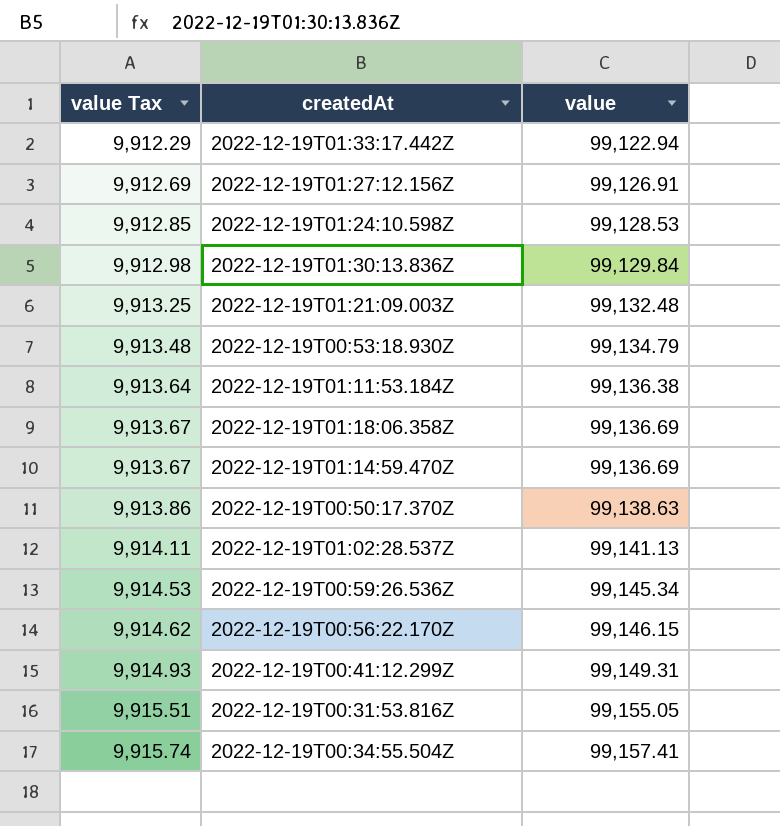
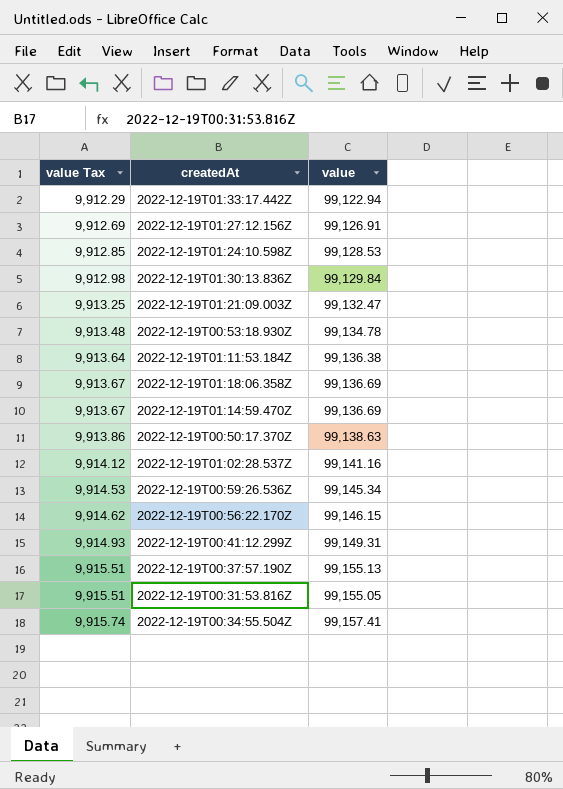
2022-12-19T01:21:09.003Z | value: 99,132.48 -> 99,132.47
2022-12-19T00:53:18.930Z | value: 99,134.79 -> 99,134.78
2022-12-19T01:02:28.537Z | value Tax: 9,914.11 -> 9,914.12
2022-12-19T01:02:28.537Z | value: 99,141.13 -> 99,141.16
row 2022-12-19T00:37:57.190Z: none -> 9,915.51 | 99,155.13

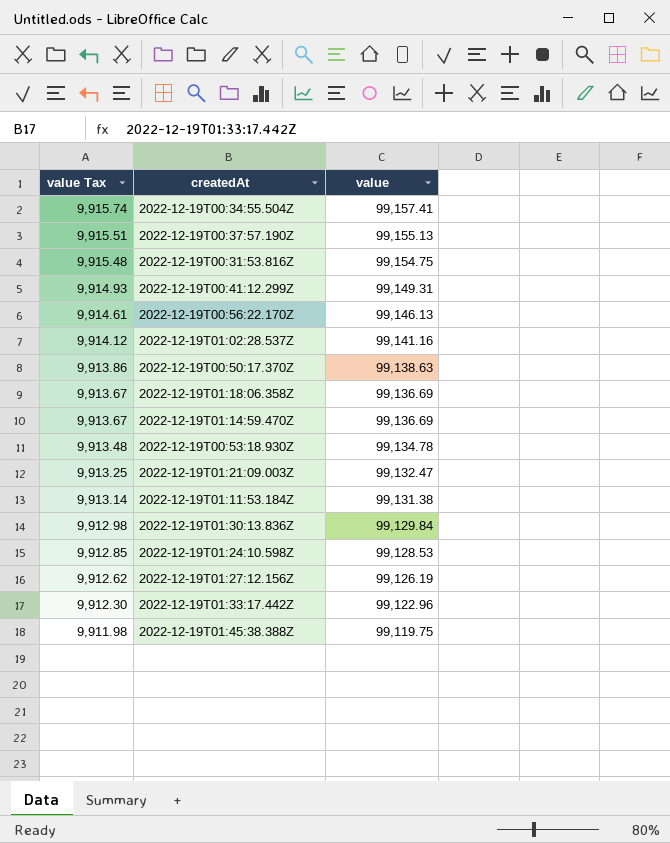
row order: value Tax ascending -> value Tax descending
row 2022-12-19T00:59:26.536Z: 9,914.53 | 99,145.34 -> none
2022-12-19T00:31:53.816Z | value Tax: 9,915.51 -> 9,915.48
2022-12-19T00:31:53.816Z | value: 99,155.05 -> 99,154.75
2022-12-19T00:56:22.170Z | value Tax: 9,914.62 -> 9,914.61
2022-12-19T00:56:22.170Z | value: 99,146.15 -> 99,146.13
2022-12-19T01:11:53.184Z | value Tax: 9,913.64 -> 9,913.14
2022-12-19T01:11:53.184Z | value: 99,136.38 -> 99,131.38
2022-12-19T01:27:12.156Z | value Tax: 9,912.69 -> 9,912.62
2022-12-19T01:27:12.156Z | value: 99,126.91 -> 99,126.19
2022-12-19T01:33:17.442Z | value Tax: 9,912.29 -> 9,912.30
2022-12-19T01:33:17.442Z | value: 99,122.94 -> 99,122.96
row 2022-12-19T01:45:38.388Z: none -> 9,911.98 | 99,119.75

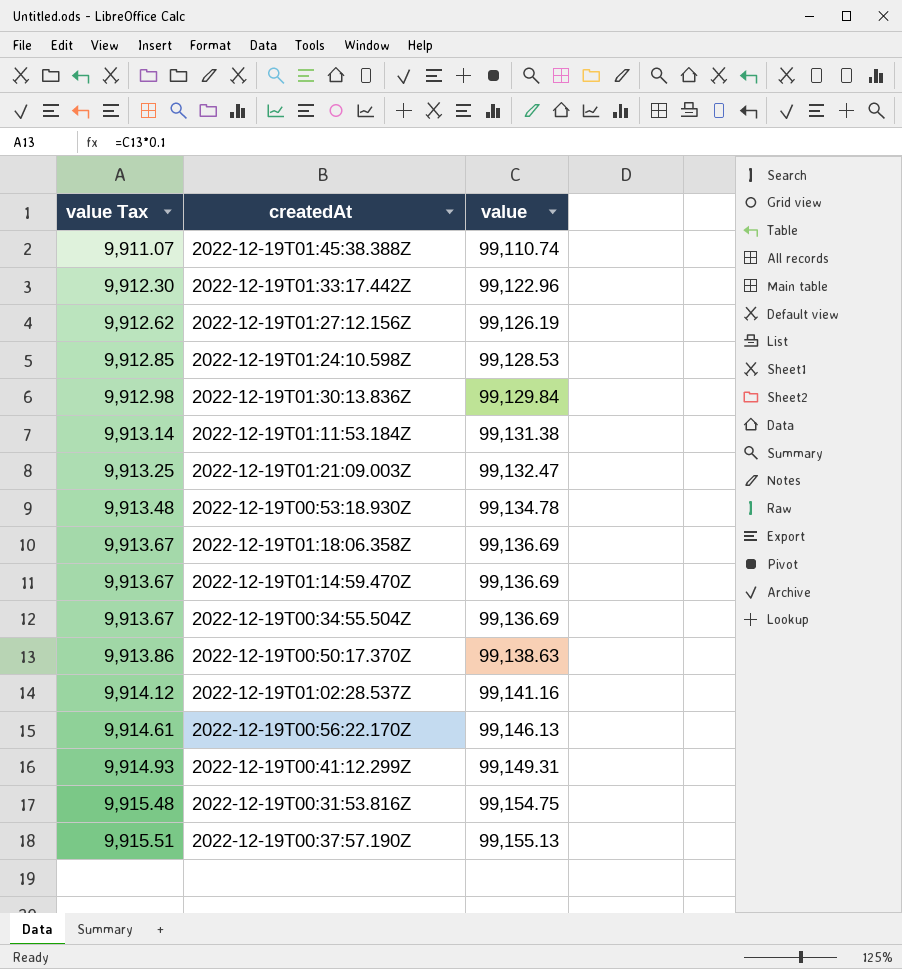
row order: value Tax descending -> value Tax ascending
2022-12-19T01:45:38.388Z | value Tax: 9,911.98 -> 9,911.07
2022-12-19T01:45:38.388Z | value: 99,119.75 -> 99,110.74
2022-12-19T00:34:55.504Z | value Tax: 9,915.74 -> 9,913.67
2022-12-19T00:34:55.504Z | value: 99,157.41 -> 99,136.69

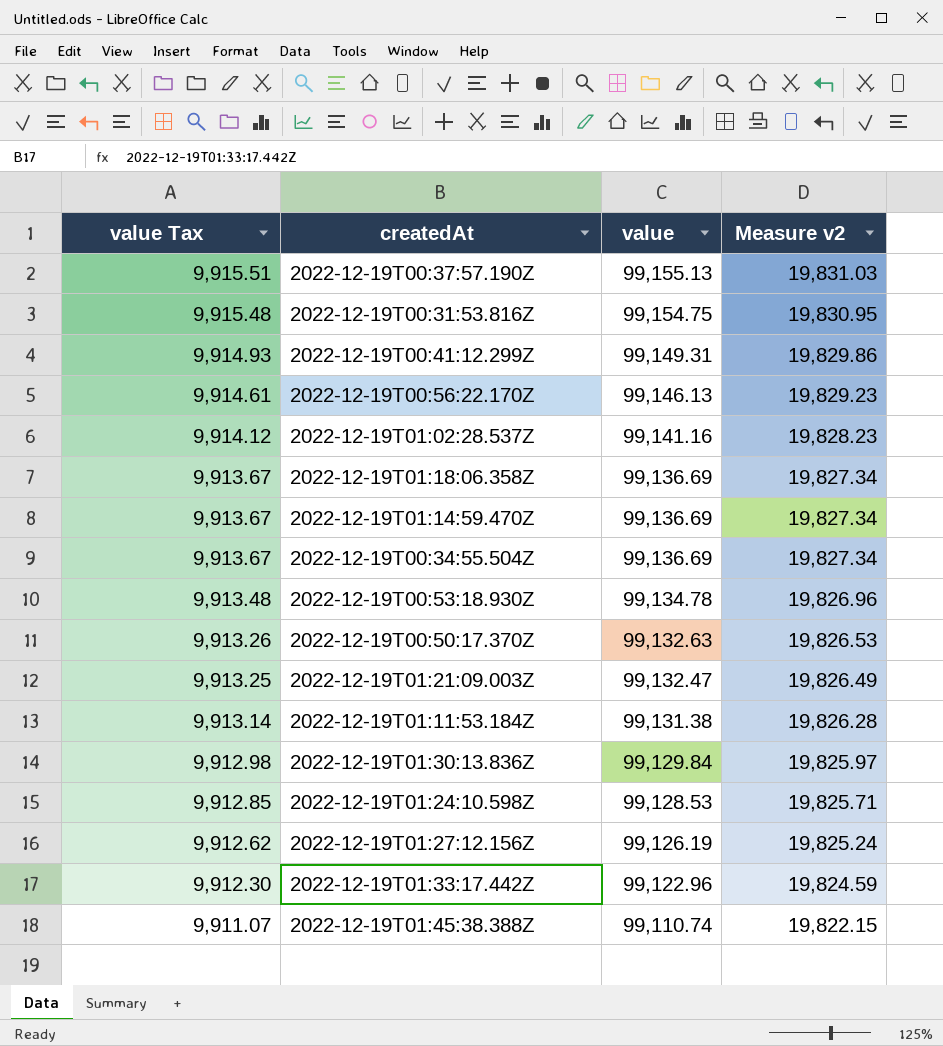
row order: value Tax ascending -> value Tax descending
column Measure v2 | formula: none -> [value] * 0.2
2022-12-19T00:50:17.370Z | value Tax: 9,913.86 -> 9,913.26
2022-12-19T00:50:17.370Z | value: 99,138.63 -> 99,132.63

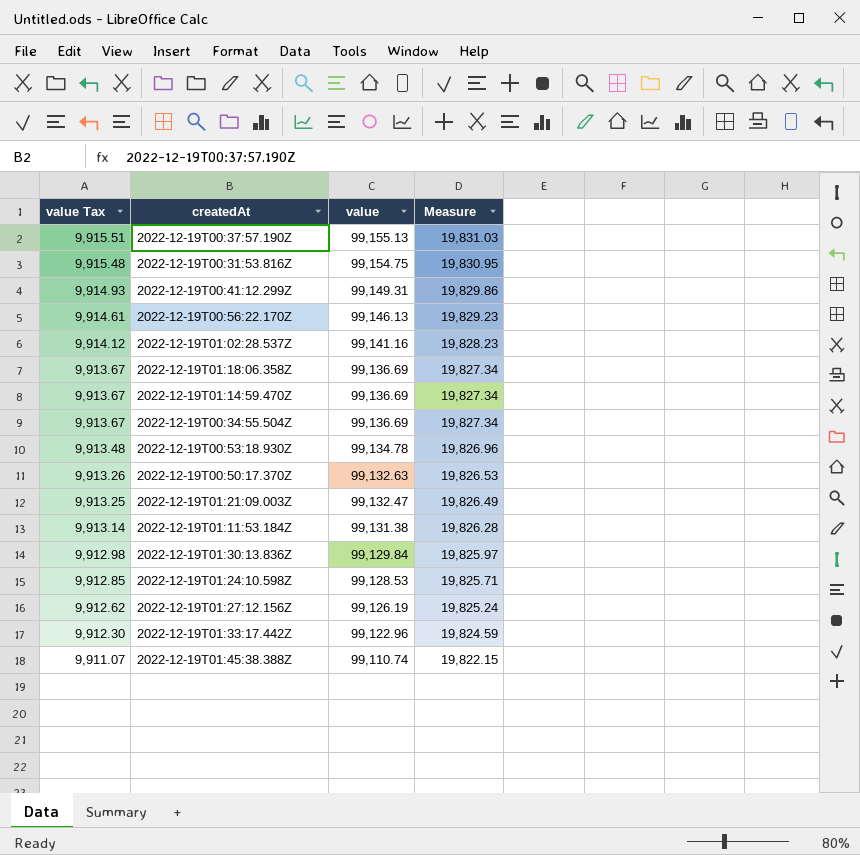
column name: Measure v2 -> Measure

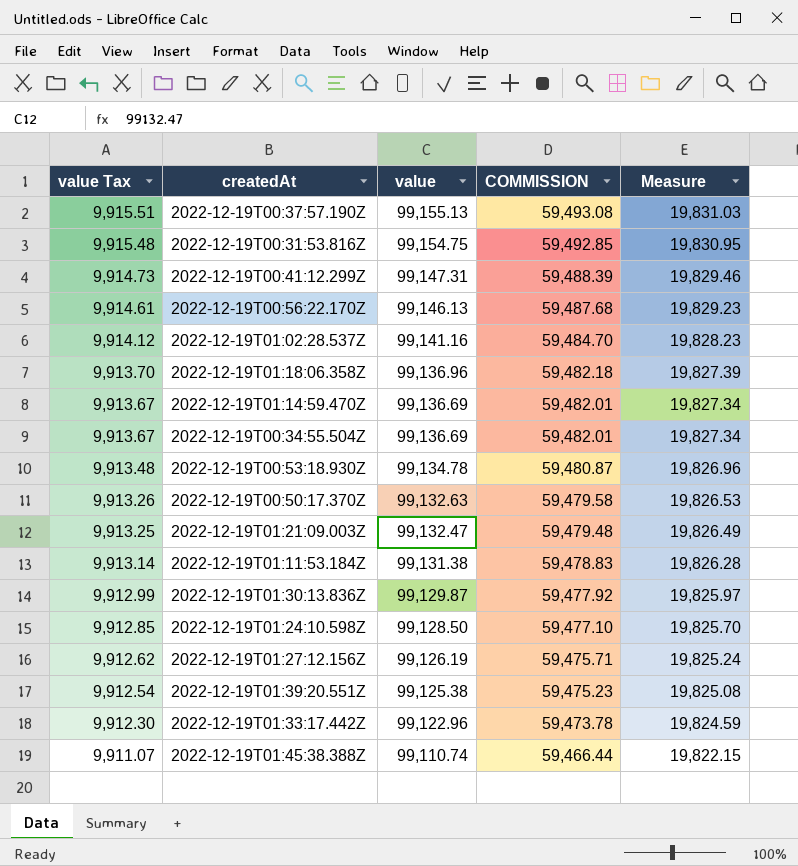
column COMMISSION | formula: none -> [value] * 0.6
2022-12-19T00:41:12.299Z | value Tax: 9,914.93 -> 9,914.73
2022-12-19T00:41:12.299Z | value: 99,149.31 -> 99,147.31
2022-12-19T00:41:12.299Z | Measure: 19,829.86 -> 19,829.46
2022-12-19T01:18:06.358Z | value Tax: 9,913.67 -> 9,913.70
2022-12-19T01:18:06.358Z | value: 99,136.69 -> 99,136.96
2022-12-19T01:18:06.358Z | Measure: 19,827.34 -> 19,827.39
2022-12-19T01:30:13.836Z | value Tax: 9,912.98 -> 9,912.99
2022-12-19T01:30:13.836Z | value: 99,129.84 -> 99,129.87
2022-12-19T01:24:10.598Z | value: 99,128.53 -> 99,128.50
2022-12-19T01:24:10.598Z | Measure: 19,825.71 -> 19,825.70
row 2022-12-19T01:39:20.551Z: none -> 9,912.54 | 99,125.38 | 59,475.23 | 19,825.08

